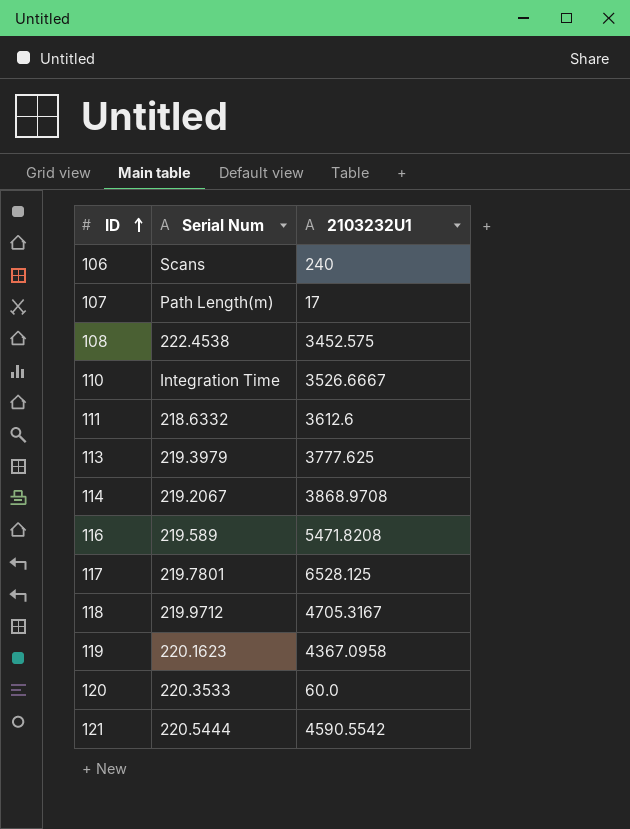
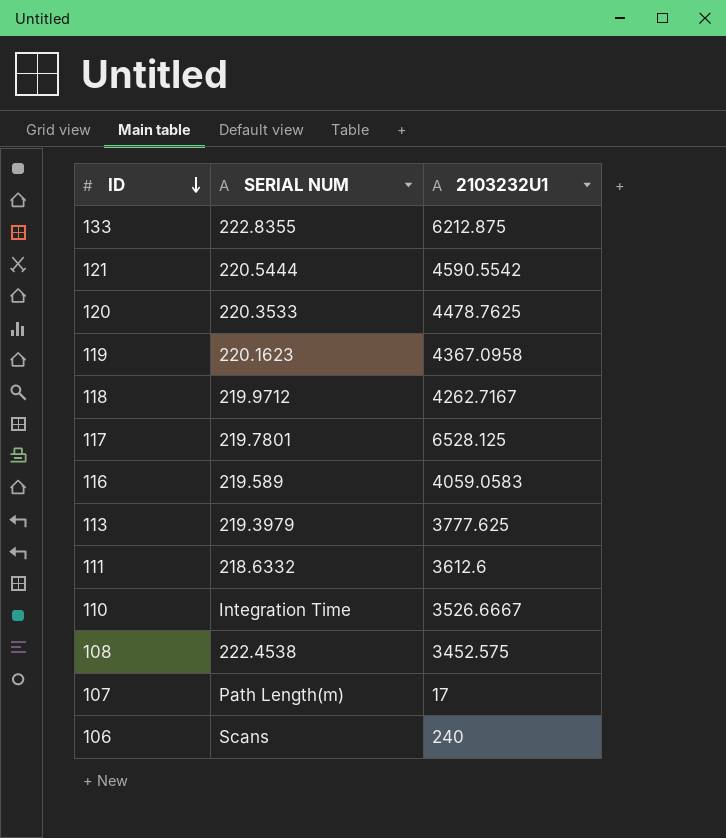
row order: ID ascending -> ID descending
column name: Serial Num -> SERIAL NUM
row 114: 219.2067 | 3868.9708 -> none
row 133: none -> 222.8355 | 6212.875
120 | 2103232U1: 60.0 -> 4478.7625
118 | 2103232U1: 4705.3167 -> 4262.7167
116 | 2103232U1: 5471.8208 -> 4059.0583

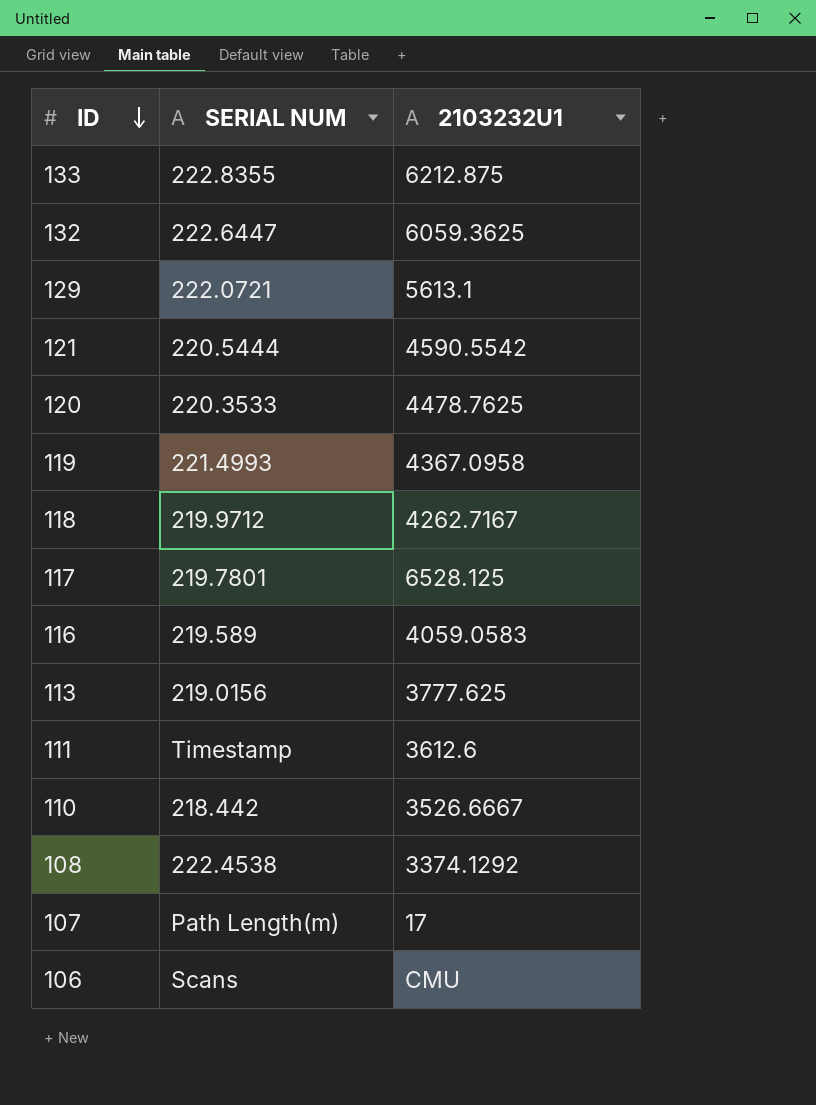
row 132: none -> 222.6447 | 6059.3625
row 129: none -> 222.0721 | 5613.1
119 | SERIAL NUM: 220.1623 -> 221.4993
113 | SERIAL NUM: 219.3979 -> 219.0156
111 | SERIAL NUM: 218.6332 -> Timestamp
110 | SERIAL NUM: Integration Time -> 218.442
108 | 2103232U1: 3452.575 -> 3374.1292
106 | 2103232U1: 240 -> CMU

